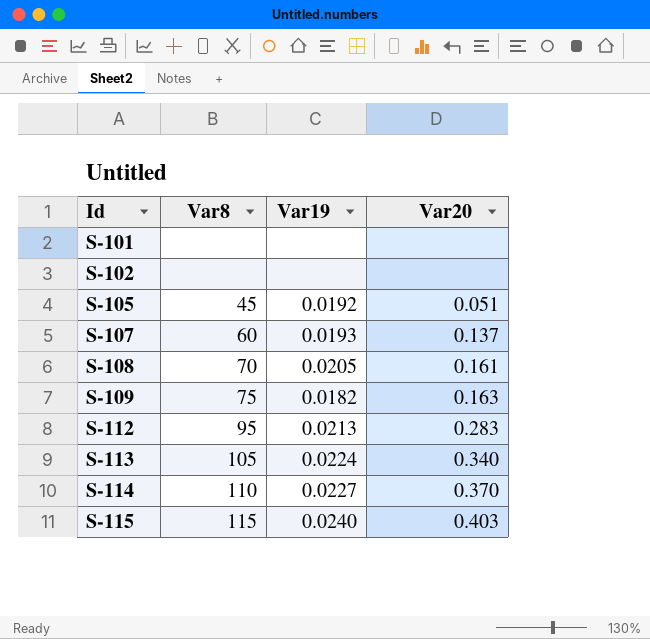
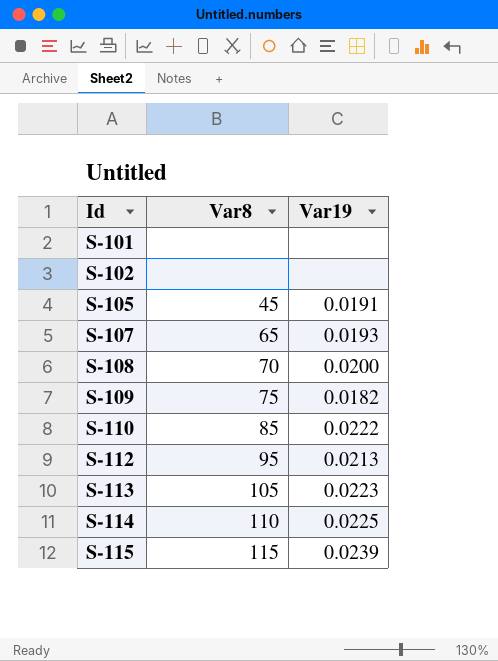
column Var20 | position: 4 -> none
S-105 | Var19: 0.0192 -> 0.0191
S-107 | Var8: 60 -> 65
S-108 | Var19: 0.0205 -> 0.0200
row S-110: none -> 85 | 0.0222
S-113 | Var19: 0.0224 -> 0.0223
S-114 | Var19: 0.0227 -> 0.0225
S-115 | Var19: 0.0240 -> 0.0239

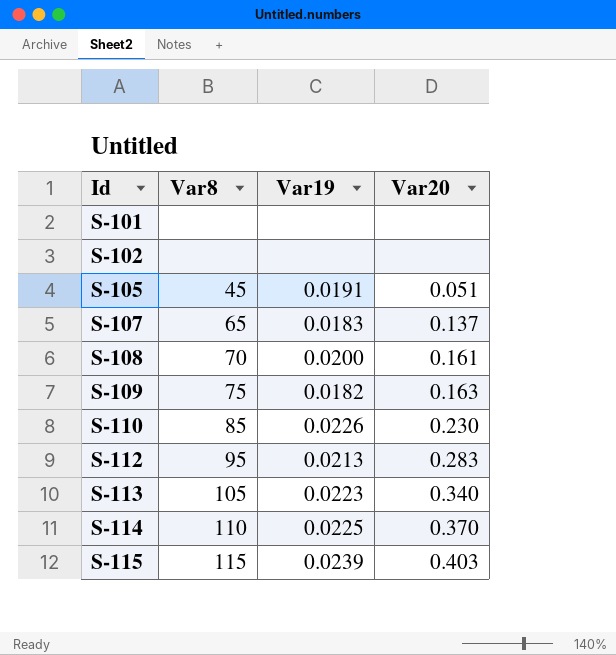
column Var20 | position: none -> 4
S-107 | Var19: 0.0193 -> 0.0183
S-110 | Var19: 0.0222 -> 0.0226

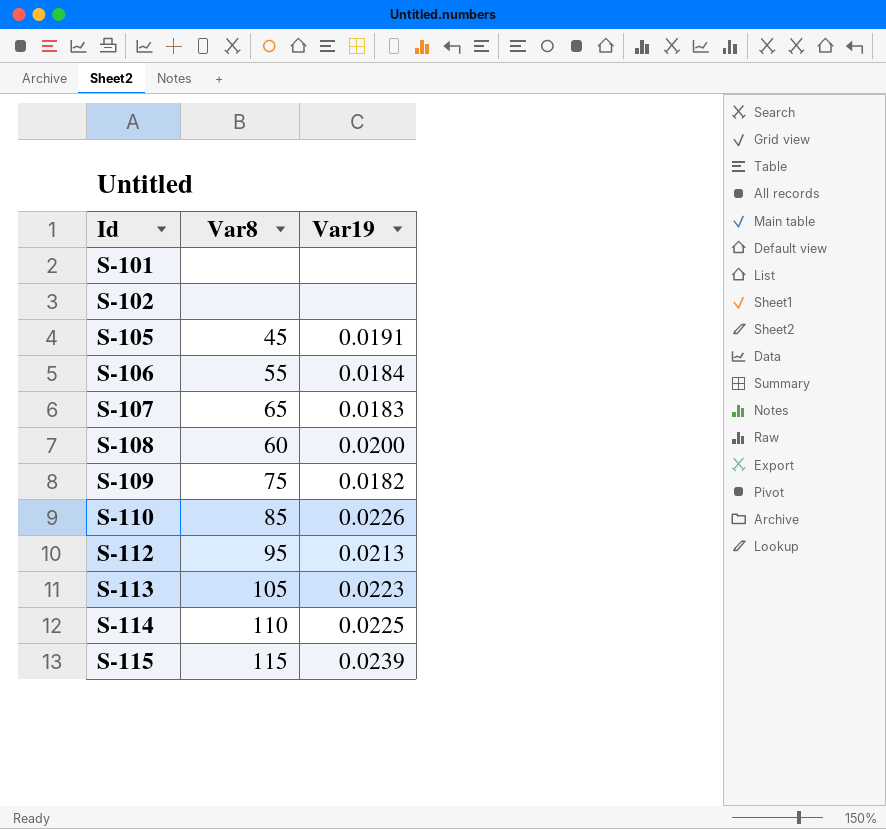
column Var20 | position: 4 -> none
row S-106: none -> 55 | 0.0184
S-108 | Var8: 70 -> 60

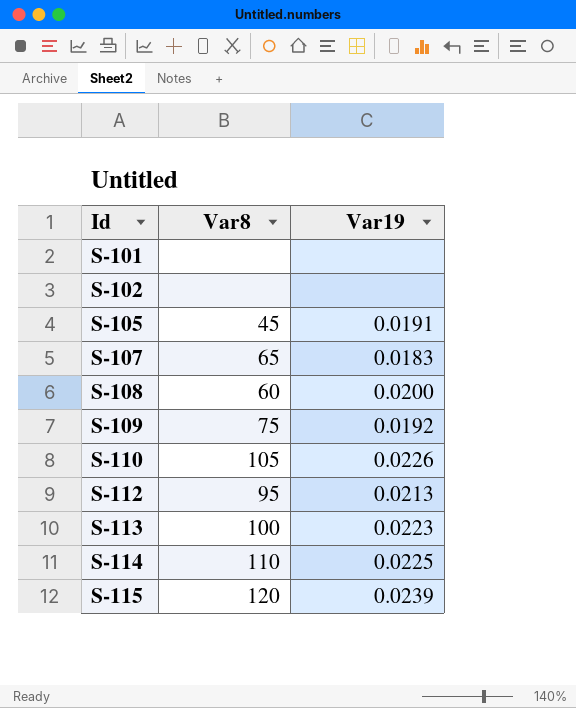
row S-106: 55 | 0.0184 -> none
S-109 | Var19: 0.0182 -> 0.0192
S-110 | Var8: 85 -> 105
S-113 | Var8: 105 -> 100
S-115 | Var8: 115 -> 120

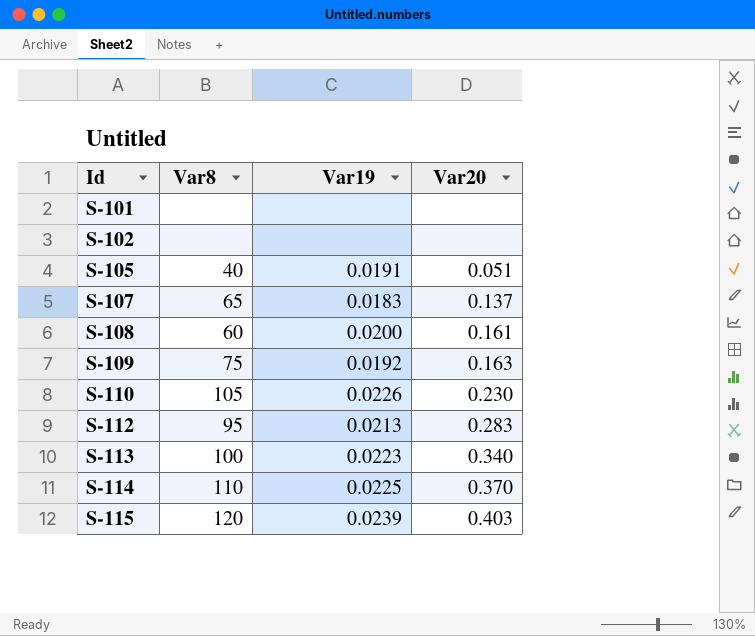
column Var20 | position: none -> 4
S-105 | Var8: 45 -> 40

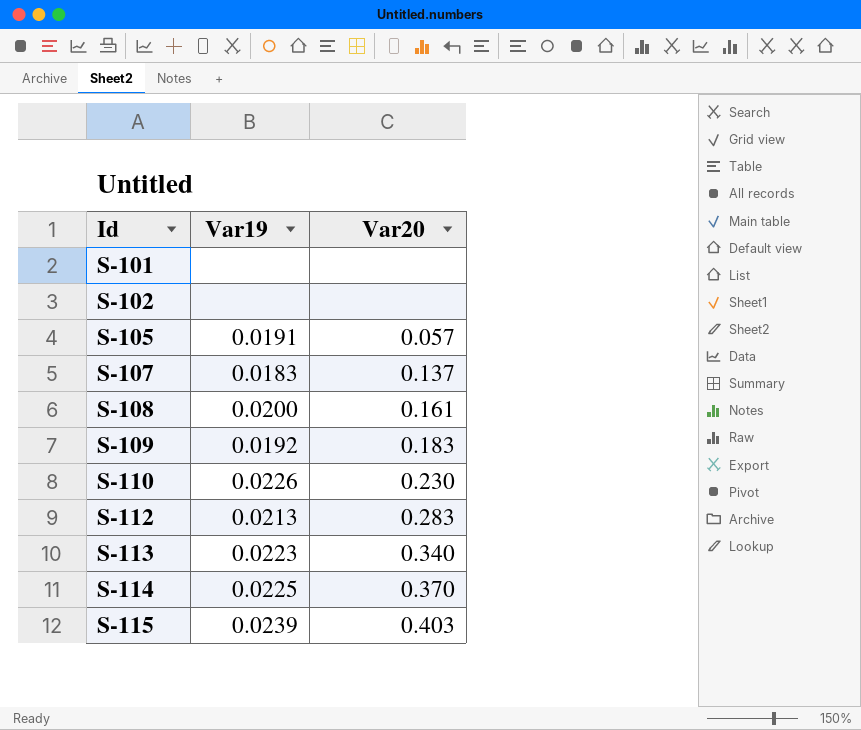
column Var8 | position: 2 -> none
S-105 | Var20: 0.051 -> 0.057
S-109 | Var20: 0.163 -> 0.183

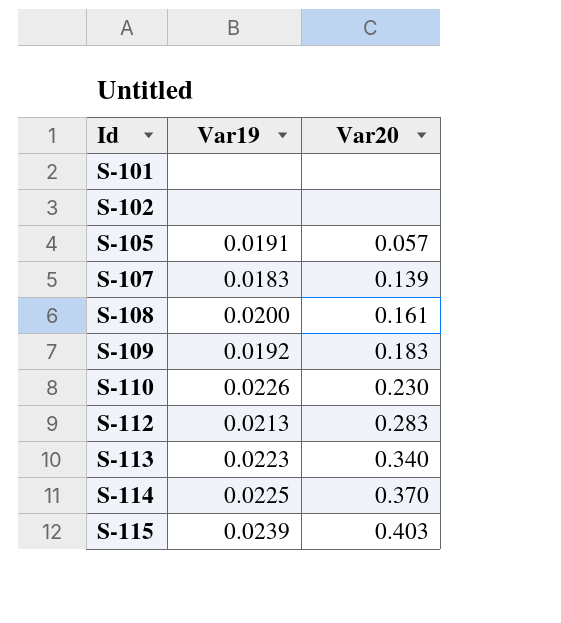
S-107 | Var20: 0.137 -> 0.139

